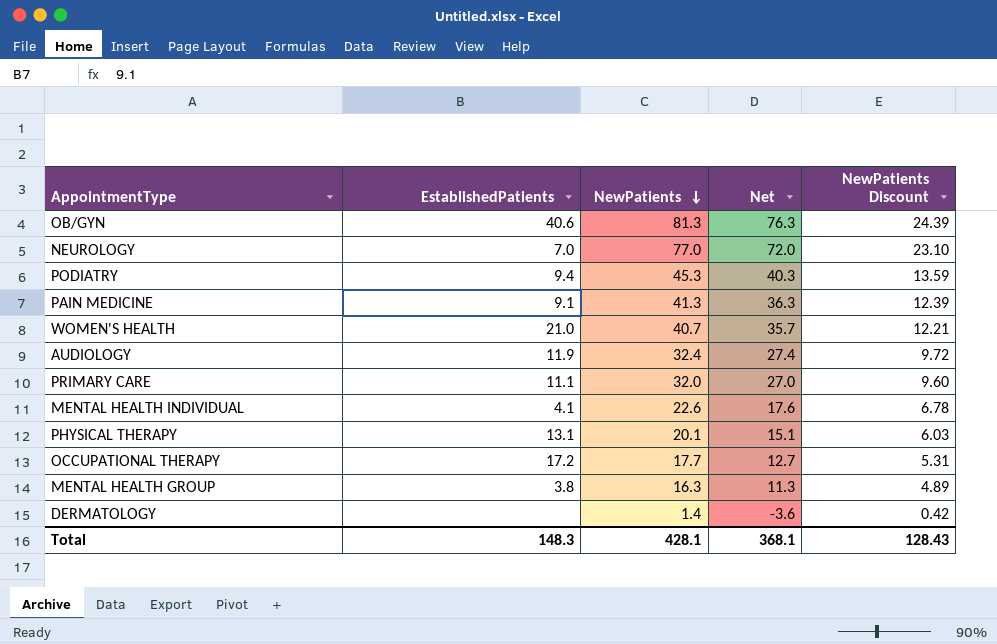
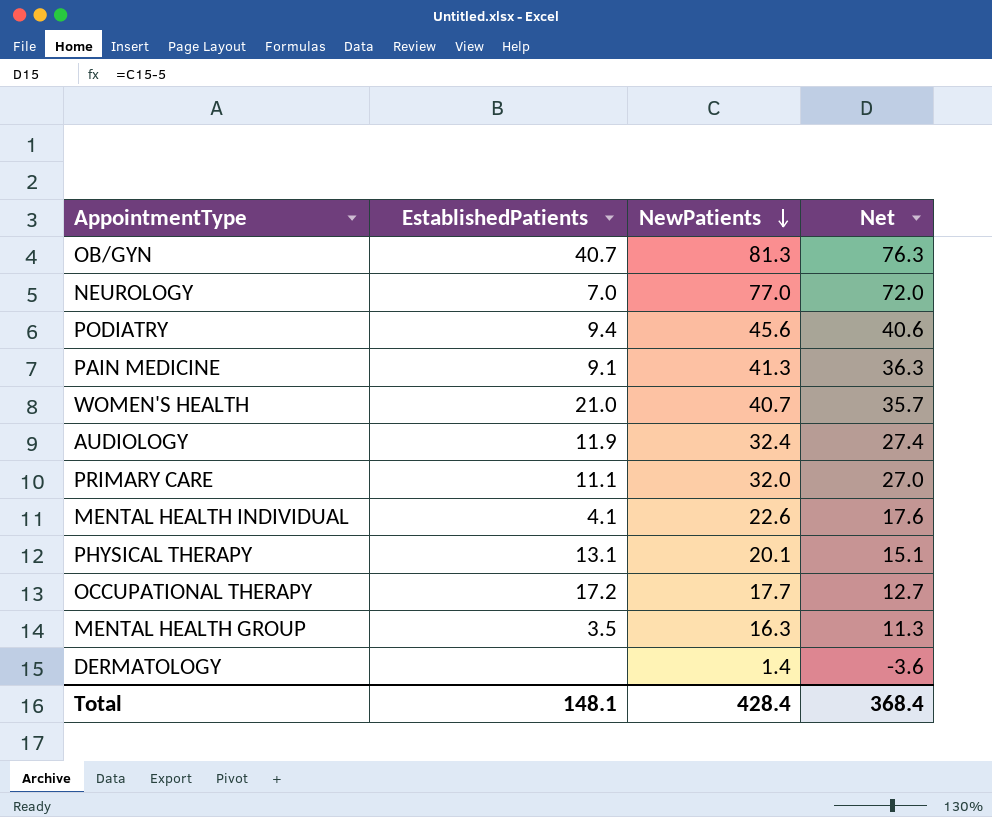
column NewPatients Discount | formula: [NewPatients] * 0.3 -> none
OB/GYN | EstablishedPatients: 40.6 -> 40.7
PODIATRY | NewPatients: 45.3 -> 45.6
PODIATRY | Net: 40.3 -> 40.6
MENTAL HEALTH GROUP | EstablishedPatients: 3.8 -> 3.5
Total | EstablishedPatients: 148.3 -> 148.1
Total | NewPatients: 428.1 -> 428.4
Total | Net: 368.1 -> 368.4

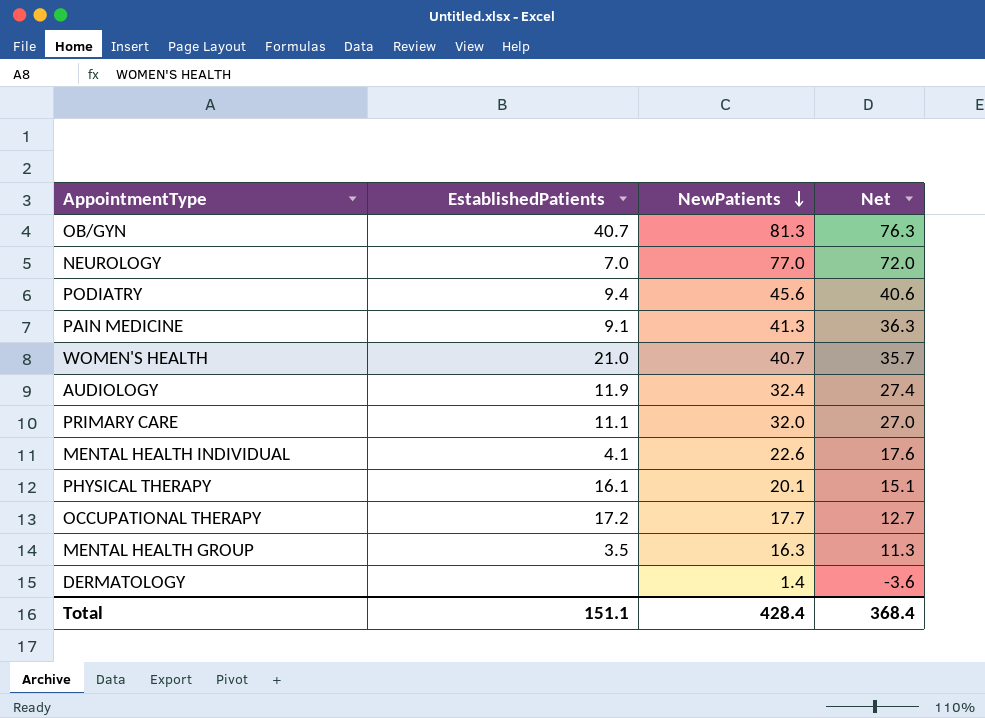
PHYSICAL THERAPY | EstablishedPatients: 13.1 -> 16.1
Total | EstablishedPatients: 148.1 -> 151.1

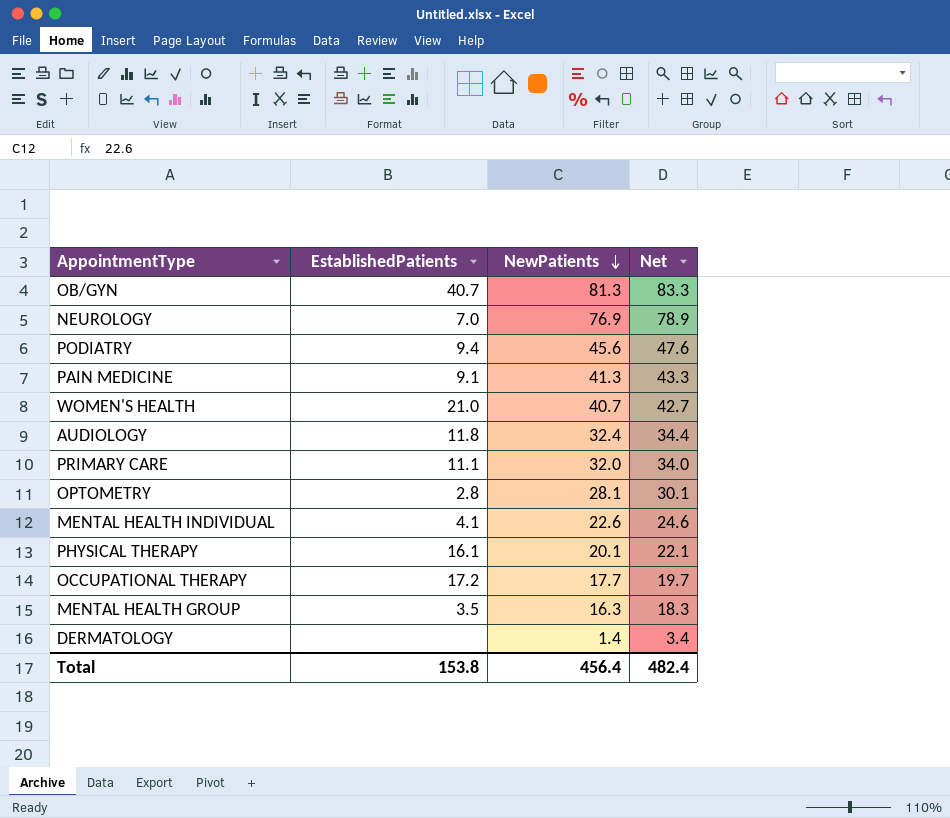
column Net | formula: [NewPatients] - 5 -> [NewPatients] + 2
NEUROLOGY | NewPatients: 77.0 -> 76.9
AUDIOLOGY | EstablishedPatients: 11.9 -> 11.8
row OPTOMETRY: none -> 2.8 | 28.1 | 30.1
Total | EstablishedPatients: 151.1 -> 153.8
Total | NewPatients: 428.4 -> 456.4
Total | Net: 368.4 -> 482.4

